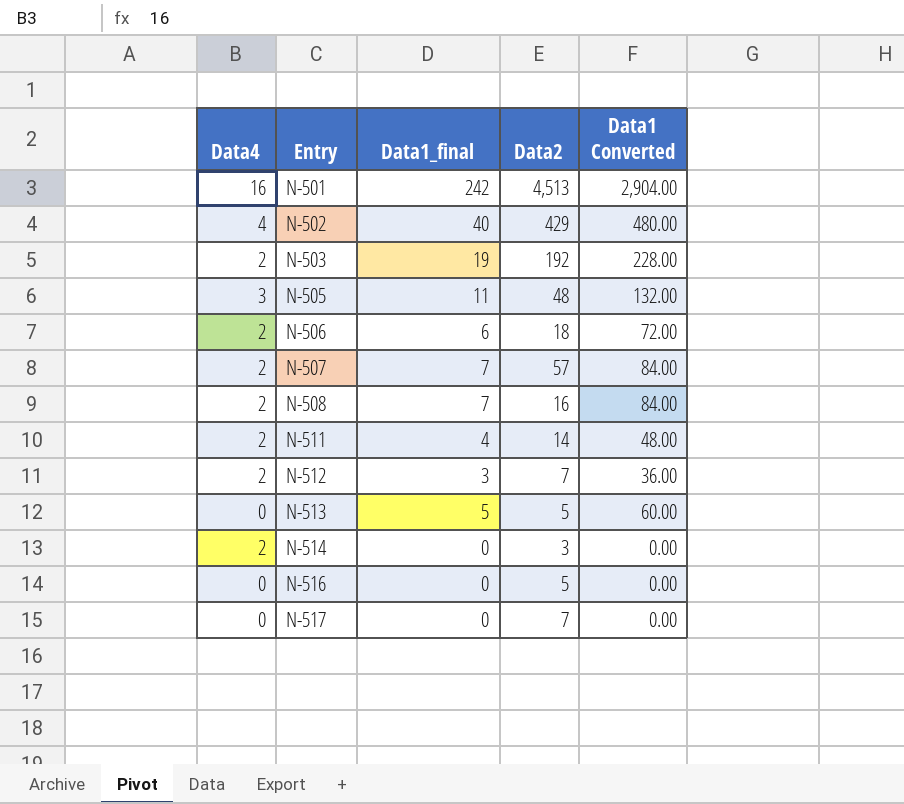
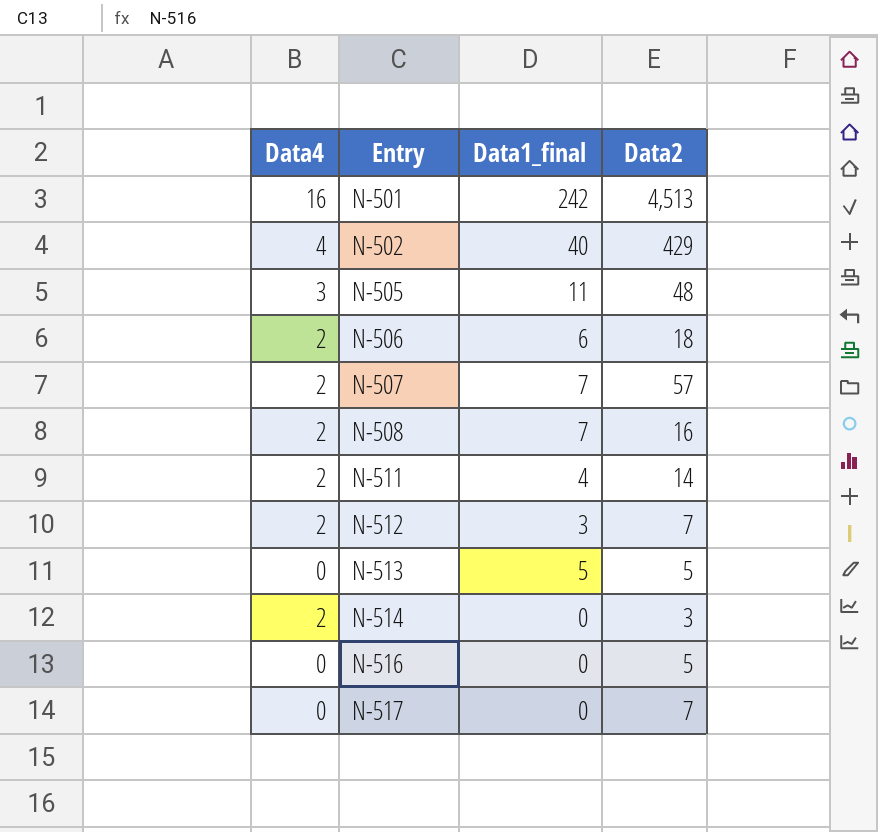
column Data1 Converted | formula: [Data1_final] * 12 -> none
row N-503: 2 | 19 | 192 | 228.00 -> none

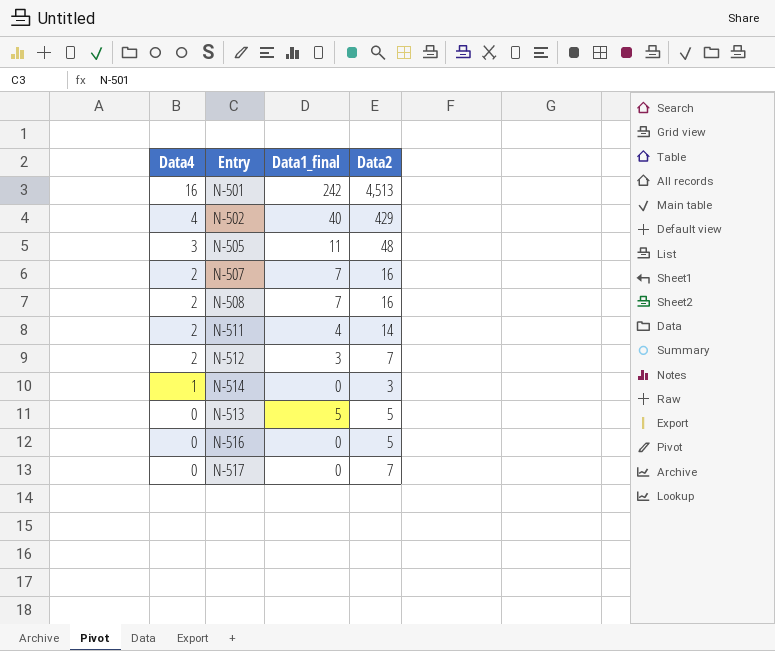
row order: Entry ascending -> Data4 descending
row N-506: 2 | 6 | 18 -> none
N-507 | Data2: 57 -> 16
N-514 | Data4: 2 -> 1

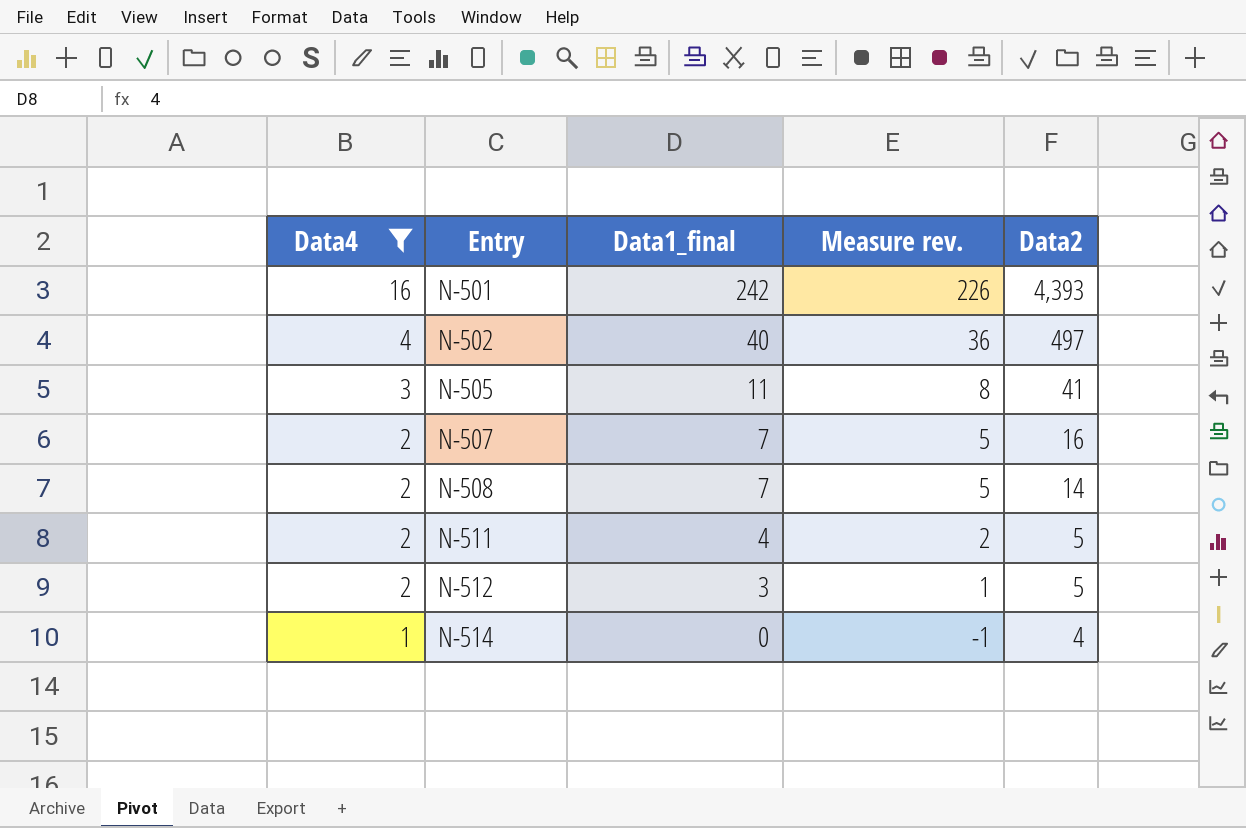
filter: none -> Data4 != 0
column Measure rev. | formula: none -> [Data1_final] - [Data4]
N-501 | Data2: 4,513 -> 4,393
N-502 | Data2: 429 -> 497
N-505 | Data2: 48 -> 41
N-508 | Data2: 16 -> 14
N-511 | Data2: 14 -> 5
N-512 | Data2: 7 -> 5
N-514 | Data2: 3 -> 4

